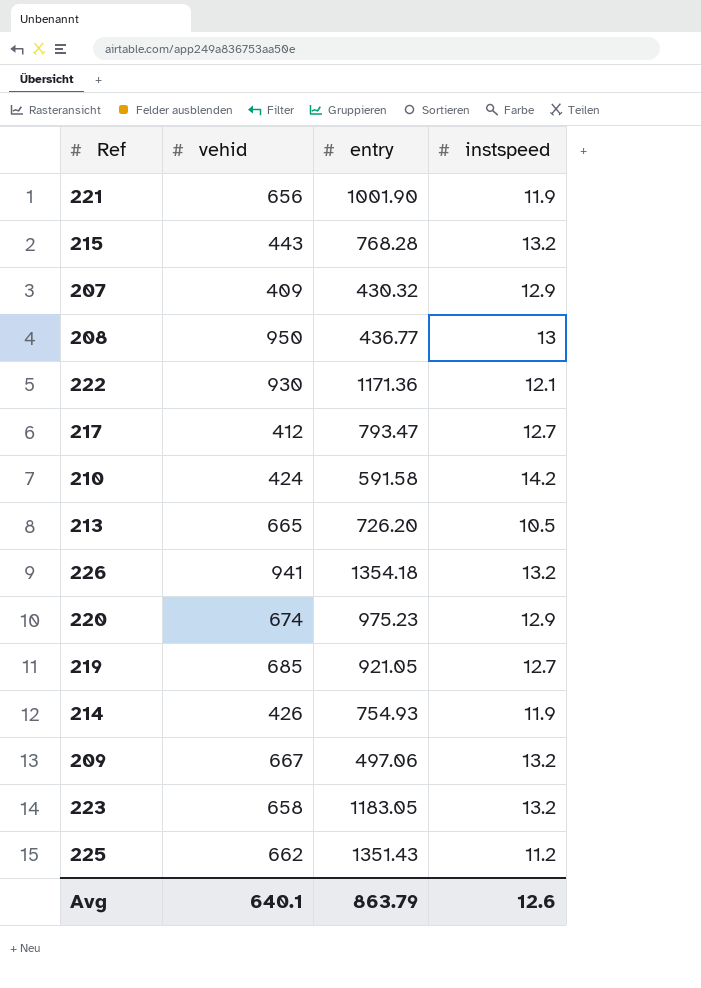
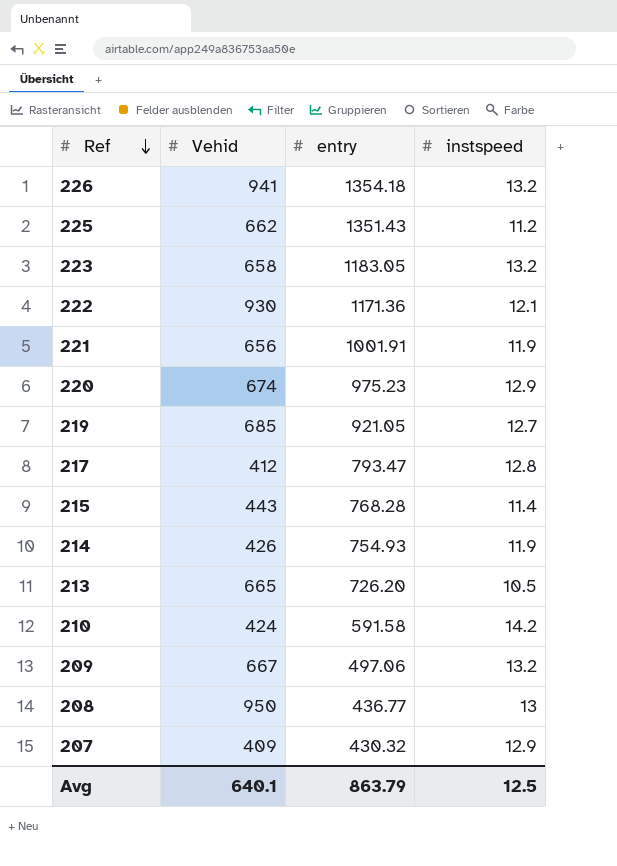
row order: none -> Ref descending
column name: vehid -> Vehid
221 | entry: 1001.90 -> 1001.91
217 | instspeed: 12.7 -> 12.8
215 | instspeed: 13.2 -> 11.4
Avg | instspeed: 12.6 -> 12.5

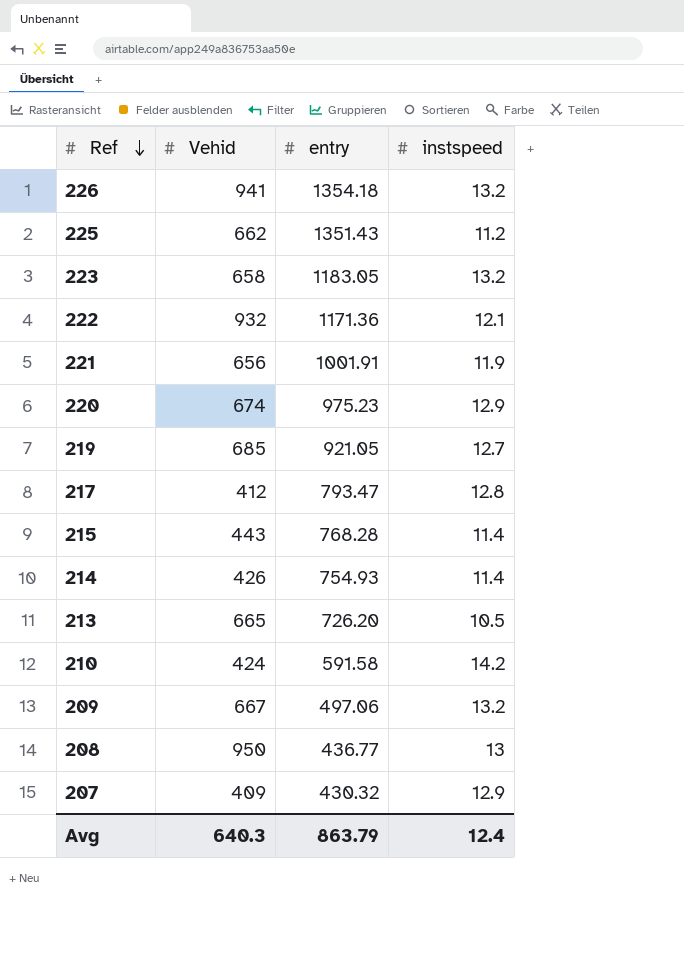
222 | Vehid: 930 -> 932
214 | instspeed: 11.9 -> 11.4
Avg | Vehid: 640.1 -> 640.3
Avg | instspeed: 12.5 -> 12.4

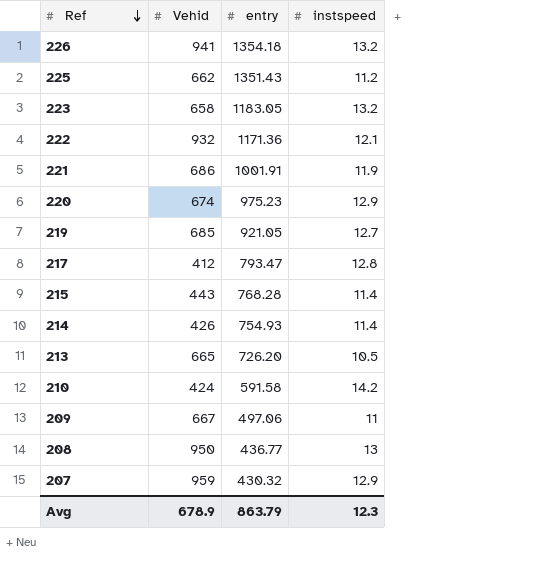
221 | Vehid: 656 -> 686
209 | instspeed: 13.2 -> 11
207 | Vehid: 409 -> 959
Avg | Vehid: 640.3 -> 678.9
Avg | instspeed: 12.4 -> 12.3

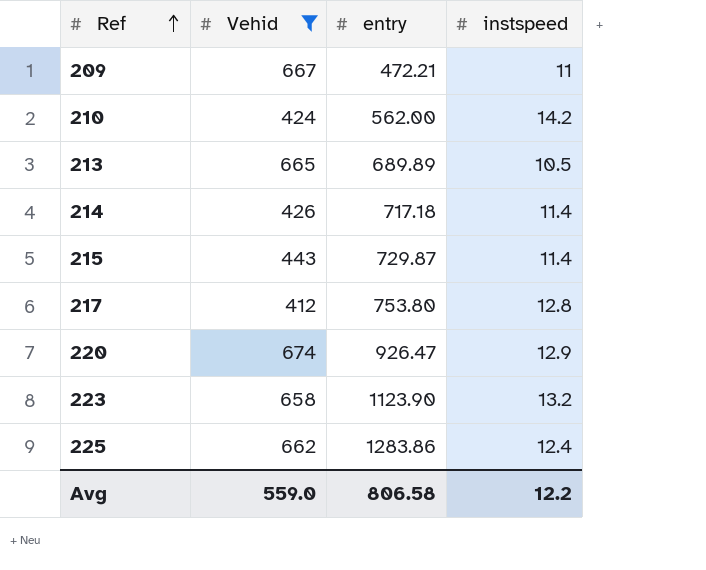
filter: none -> Vehid <= 674
row order: Ref descending -> Ref ascending
209 | entry: 497.06 -> 472.21
210 | entry: 591.58 -> 562.00
213 | entry: 726.20 -> 689.89
214 | entry: 754.93 -> 717.18
215 | entry: 768.28 -> 729.87
217 | entry: 793.47 -> 753.80
220 | entry: 975.23 -> 926.47
223 | entry: 1183.05 -> 1123.90
225 | entry: 1351.43 -> 1283.86
225 | instspeed: 11.2 -> 12.4
Avg | Vehid: 678.9 -> 559.0
Avg | entry: 863.79 -> 806.58
Avg | instspeed: 12.3 -> 12.2

